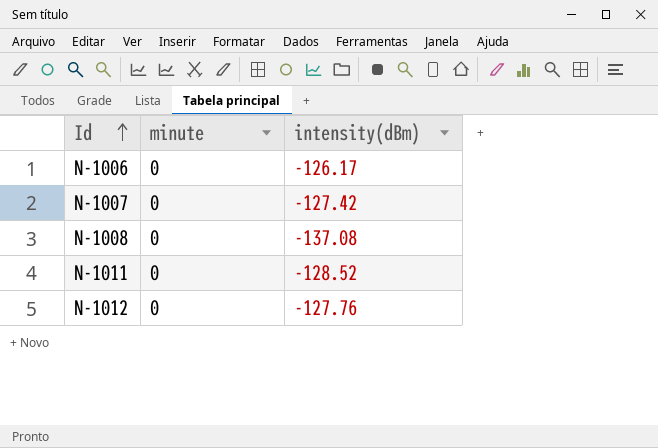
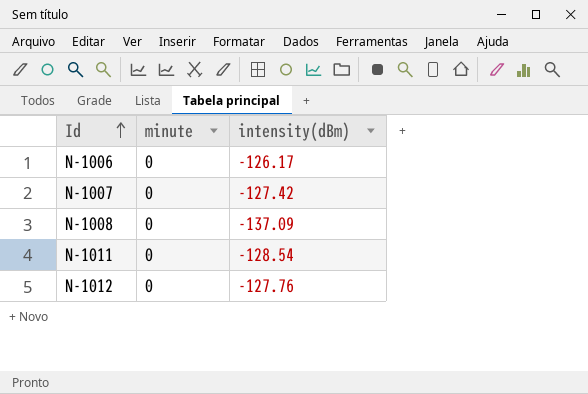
N-1008 | intensity(dBm): -137.08 -> -137.09
N-1011 | intensity(dBm): -128.52 -> -128.54

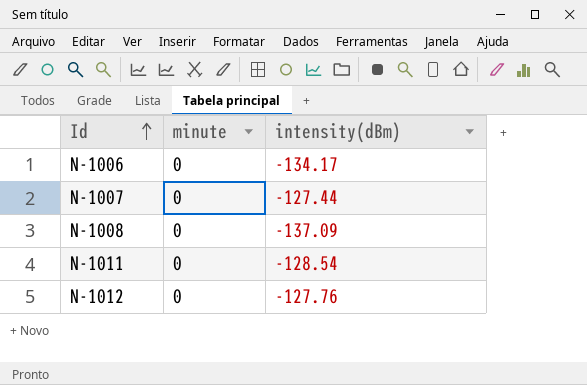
N-1006 | intensity(dBm): -126.17 -> -134.17
N-1007 | intensity(dBm): -127.42 -> -127.44

